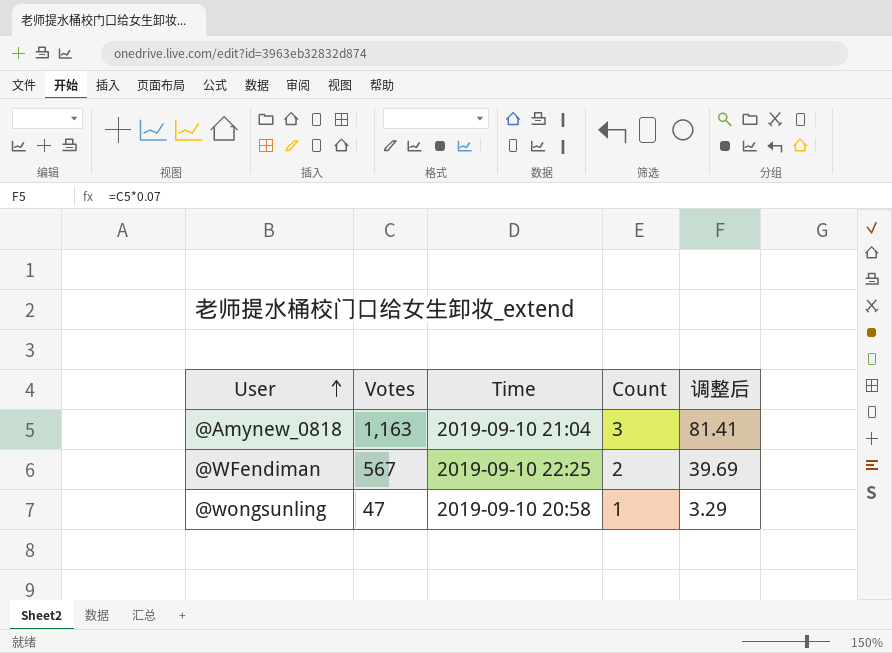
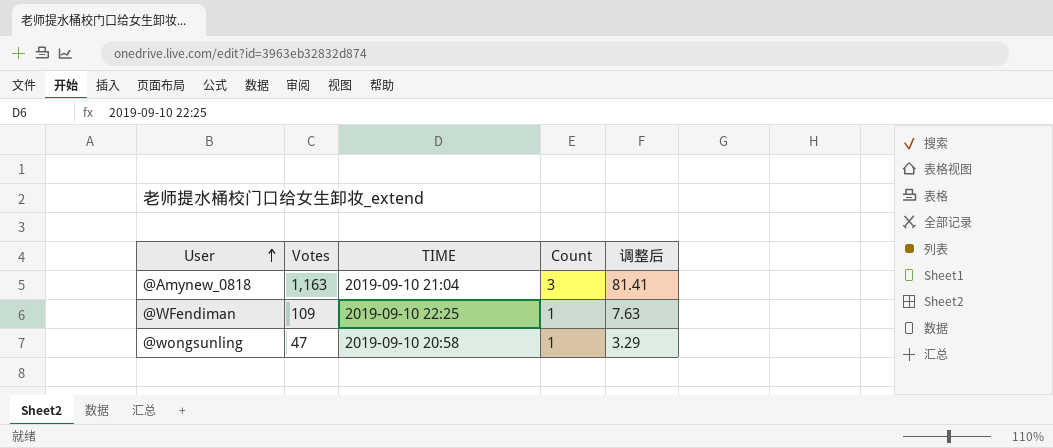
column name: Time -> TIME
@WFendiman | Votes: 567 -> 109
@WFendiman | Count: 2 -> 1
@WFendiman | 调整后: 39.69 -> 7.63

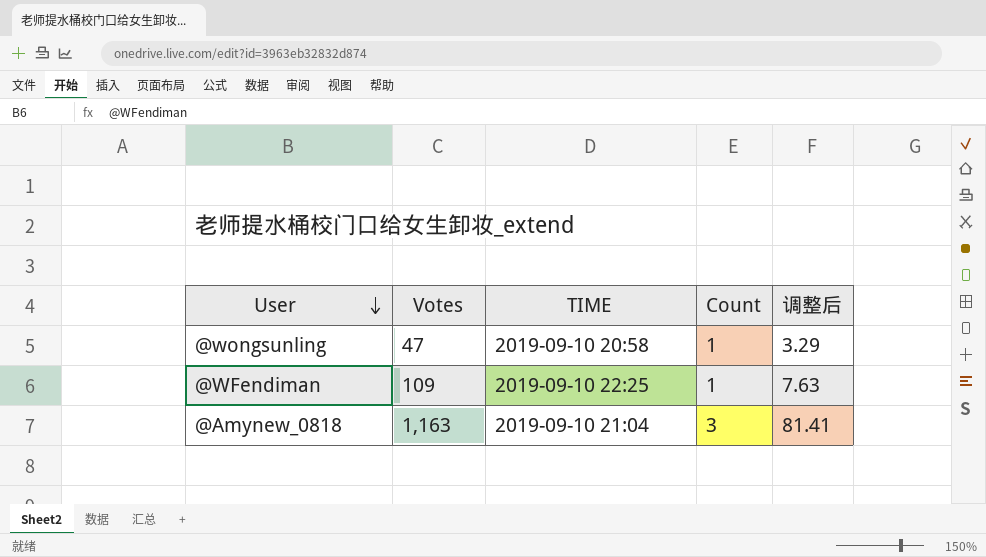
row order: User ascending -> User descending

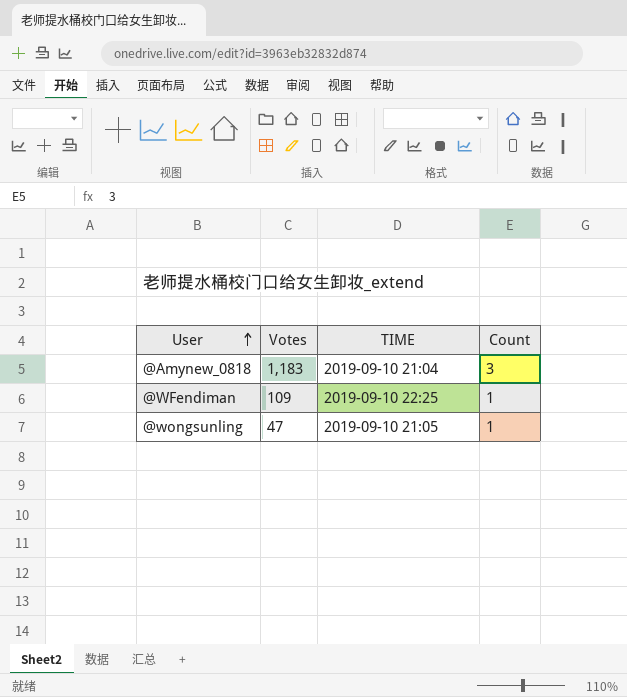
row order: User descending -> User ascending
column 调整后 | formula: [Votes] * 0.07 -> none
@Amynew_0818 | Votes: 1,163 -> 1,183
@wongsunling | TIME: 2019-09-10 20:58 -> 2019-09-10 21:05

